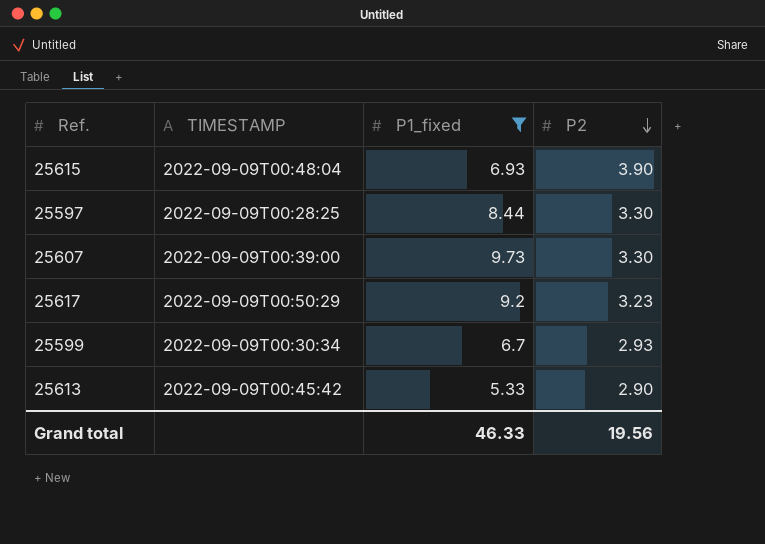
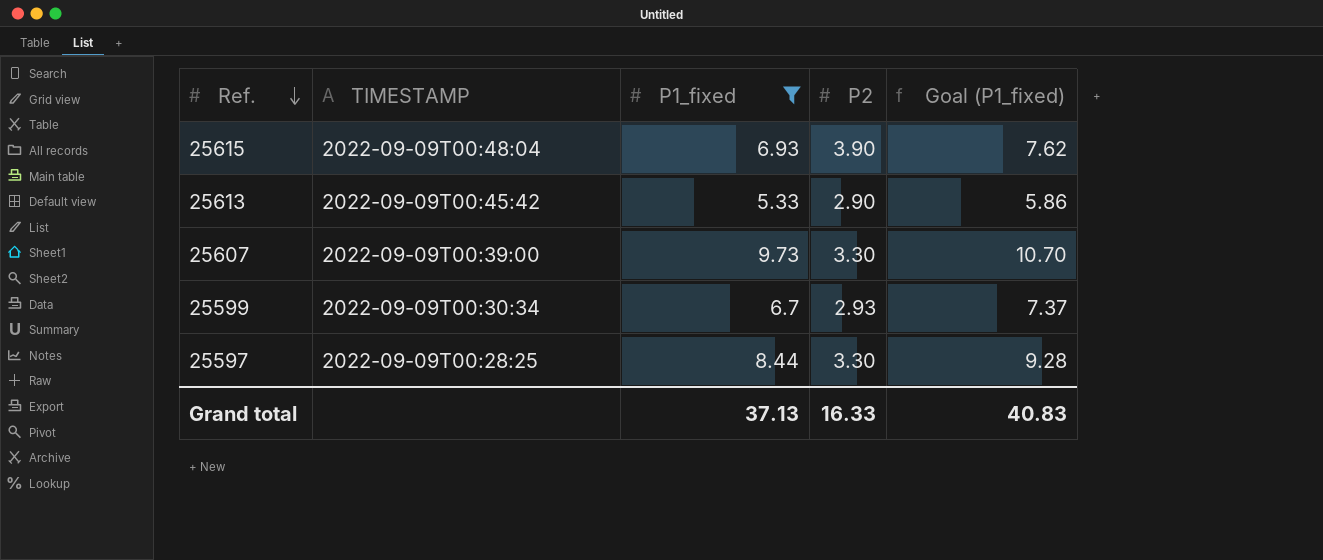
row order: P2 descending -> Ref. descending
column Goal (P1_fixed) | formula: none -> [P1_fixed] * 1.1
row 25617: 2022-09-09T00:50:29 | 9.2 | 3.23 -> none
Grand total | P1_fixed: 46.33 -> 37.13
Grand total | P2: 19.56 -> 16.33

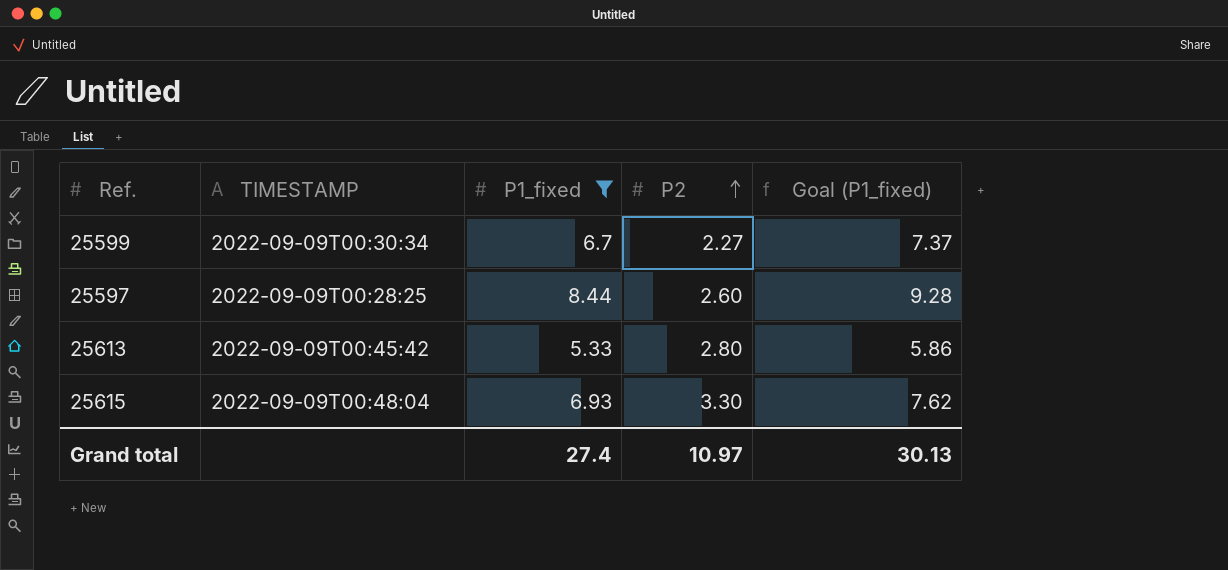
row order: Ref. descending -> P2 ascending
row 25607: 2022-09-09T00:39:00 | 9.73 | 3.30 | 10.70 -> none
25599 | P2: 2.93 -> 2.27
25597 | P2: 3.30 -> 2.60
25613 | P2: 2.90 -> 2.80
25615 | P2: 3.90 -> 3.30
Grand total | P1_fixed: 37.13 -> 27.4
Grand total | P2: 16.33 -> 10.97
Grand total | Goal (P1_fixed): 40.83 -> 30.13

